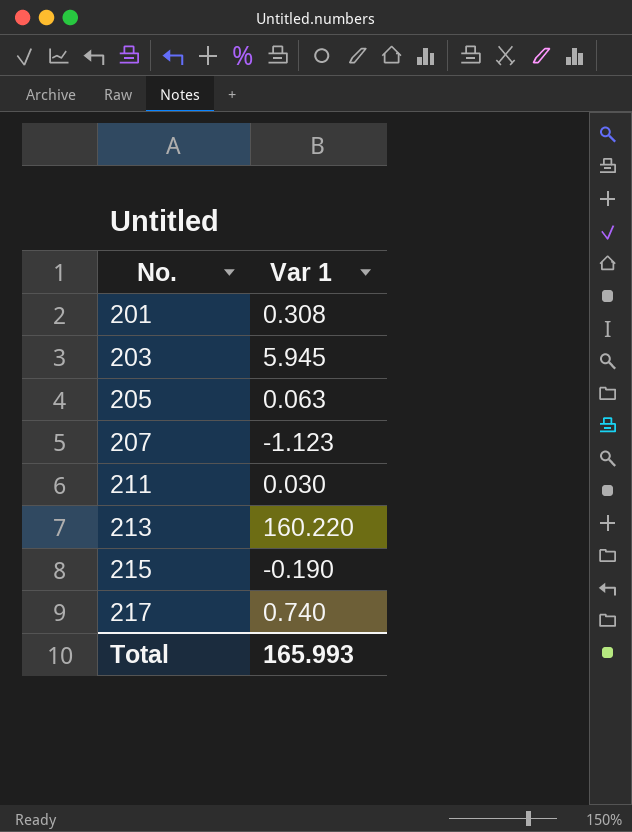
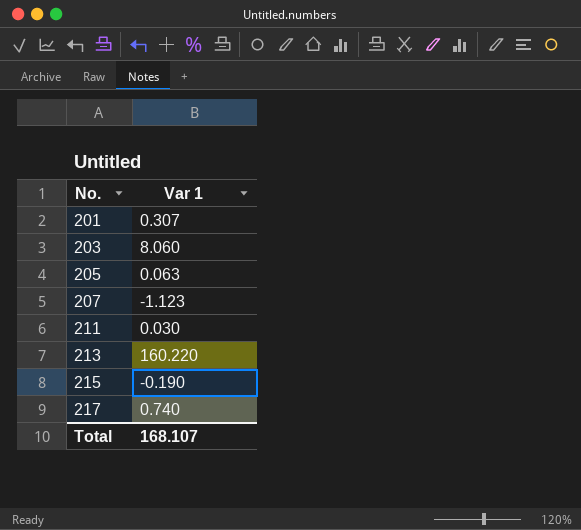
201 | Var 1: 0.308 -> 0.307
203 | Var 1: 5.945 -> 8.060
Total | Var 1: 165.993 -> 168.107

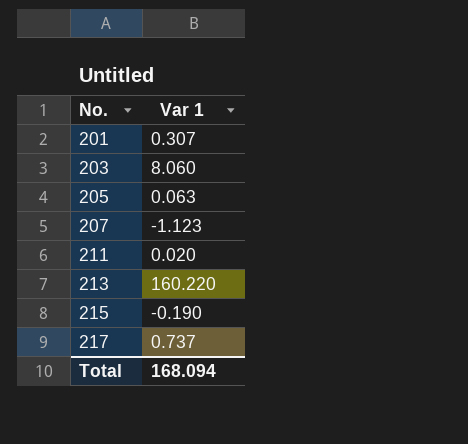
211 | Var 1: 0.030 -> 0.020
217 | Var 1: 0.740 -> 0.737
Total | Var 1: 168.107 -> 168.094

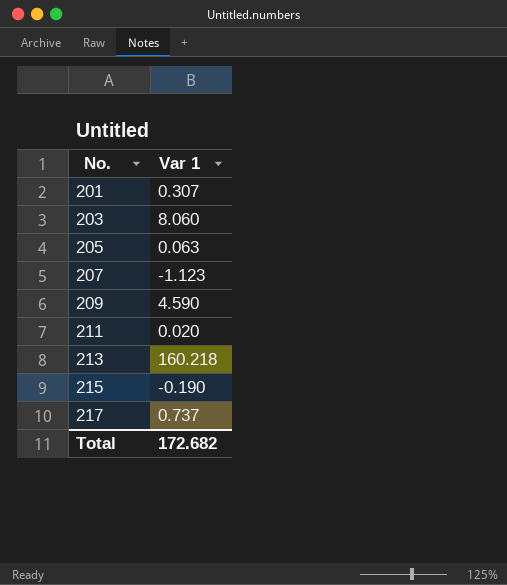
row 209: none -> 4.590
213 | Var 1: 160.220 -> 160.218
Total | Var 1: 168.094 -> 172.682

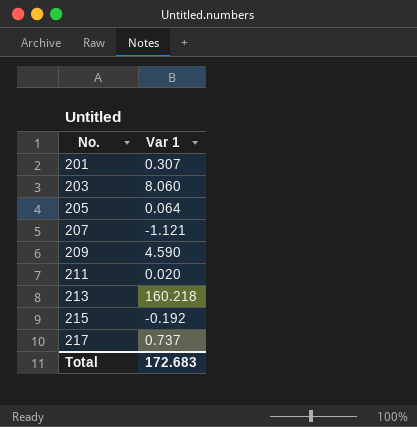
205 | Var 1: 0.063 -> 0.064
207 | Var 1: -1.123 -> -1.121
215 | Var 1: -0.190 -> -0.192
Total | Var 1: 172.682 -> 172.683

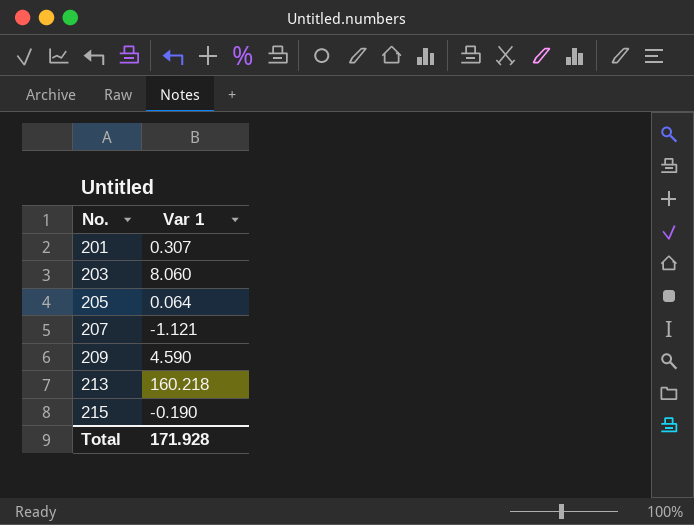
row 211: 0.020 -> none
row 217: 0.737 -> none
215 | Var 1: -0.192 -> -0.190
Total | Var 1: 172.683 -> 171.928

